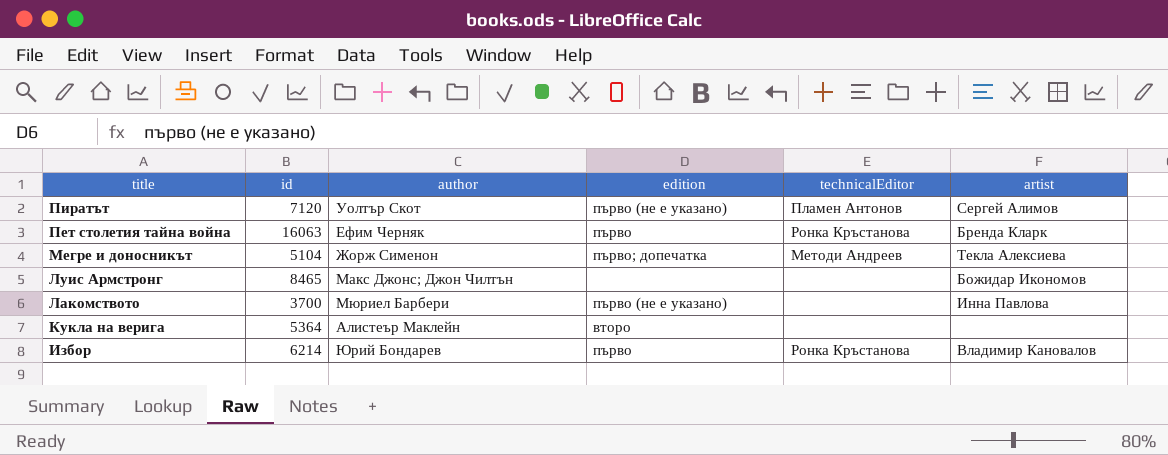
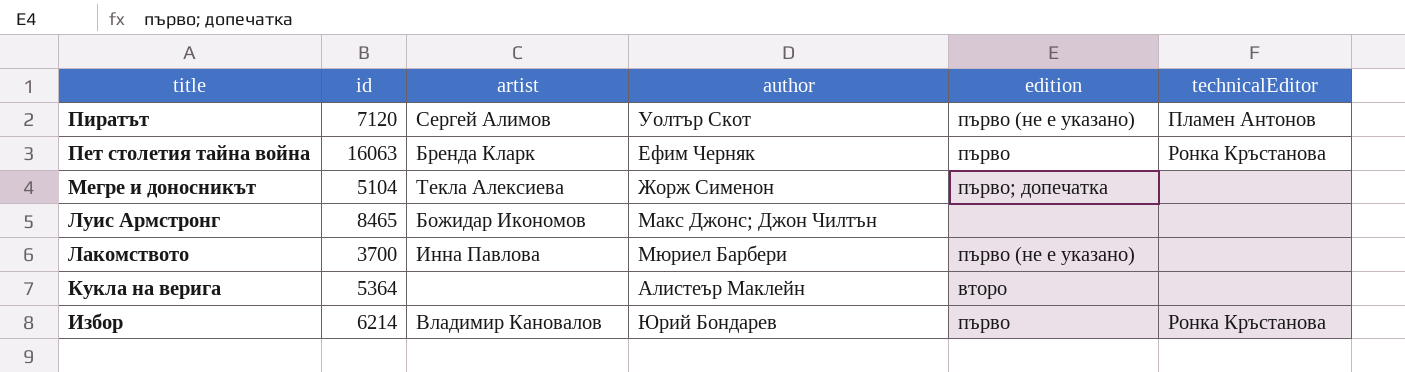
column artist | position: 6 -> 3
Мегре и доносникът | technicalEditor: Методи Андреев -> none

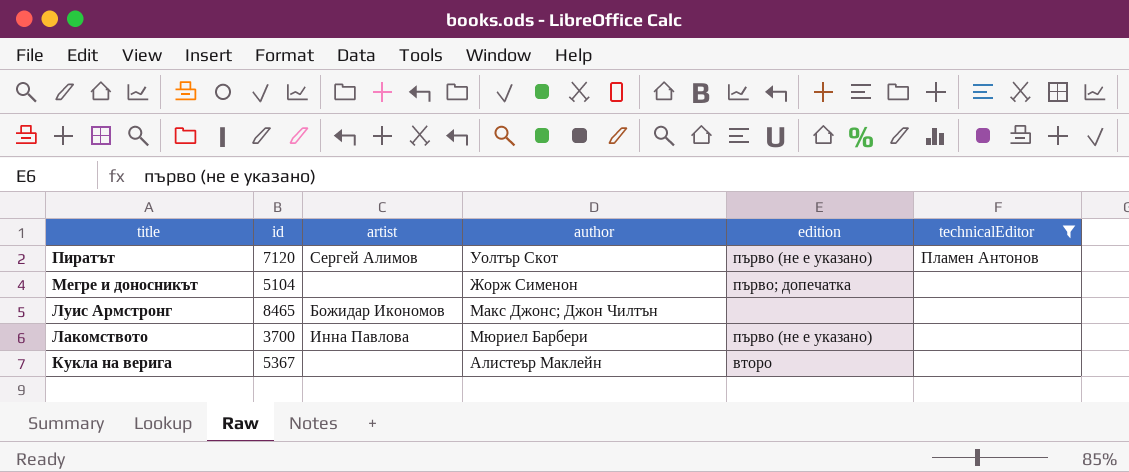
filter: none -> technicalEditor != Ронка Кръстанова
Мегре и доносникът | artist: Текла Алексиева -> none
Кукла на верига | id: 5364 -> 5367

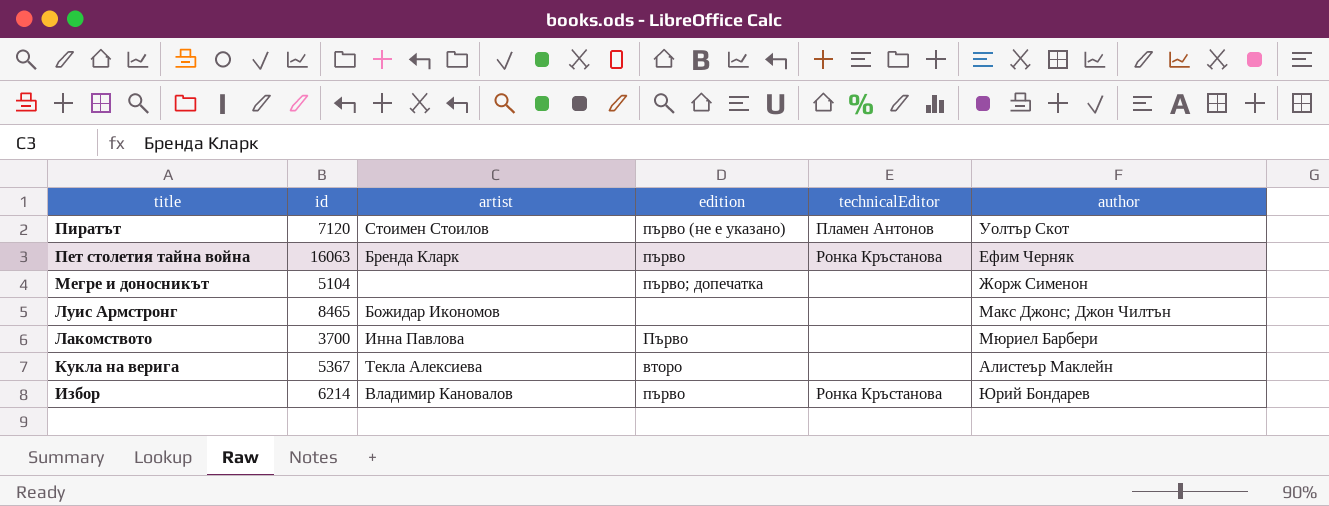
filter: technicalEditor != Ронка Кръстанова -> none
column author | position: 4 -> 6
Пиратът | artist: Сергей Алимов -> Стоимен Стоилов
Лакомството | edition: първо (не е указано) -> Първо
Кукла на верига | artist: none -> Текла Алексиева

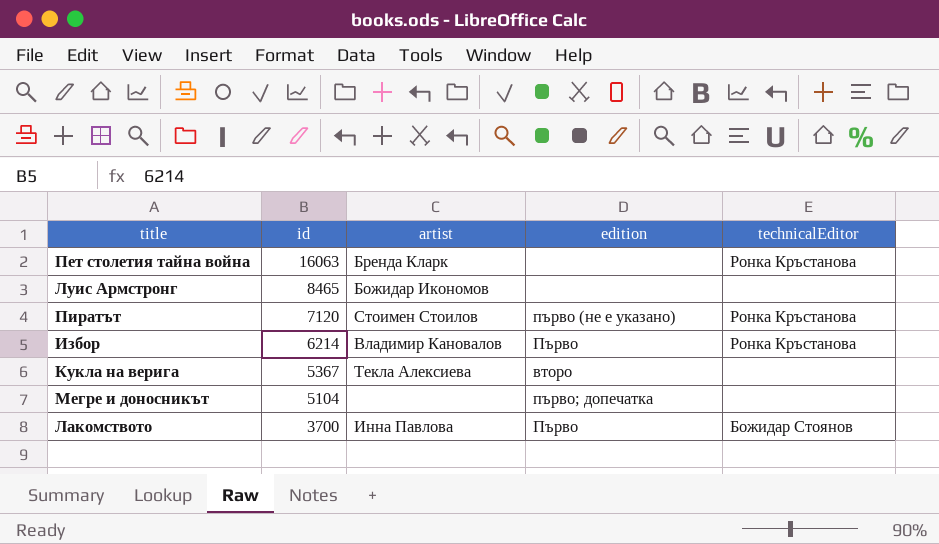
row order: title descending -> id descending
column author | position: 6 -> none
Пет столетия тайна война | edition: първо -> none
Пиратът | technicalEditor: Пламен Антонов -> Ронка Кръстанова
Избор | edition: първо -> Първо
Лакомството | technicalEditor: none -> Божидар Стоянов

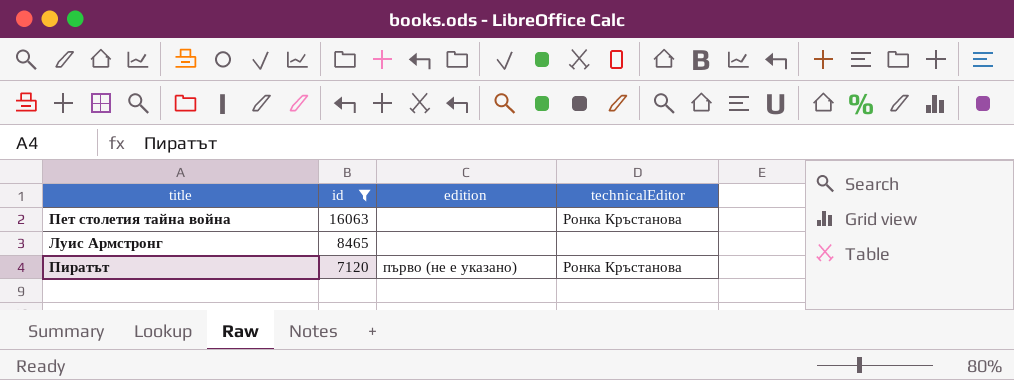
filter: none -> id >= 7120
column artist | position: 3 -> none

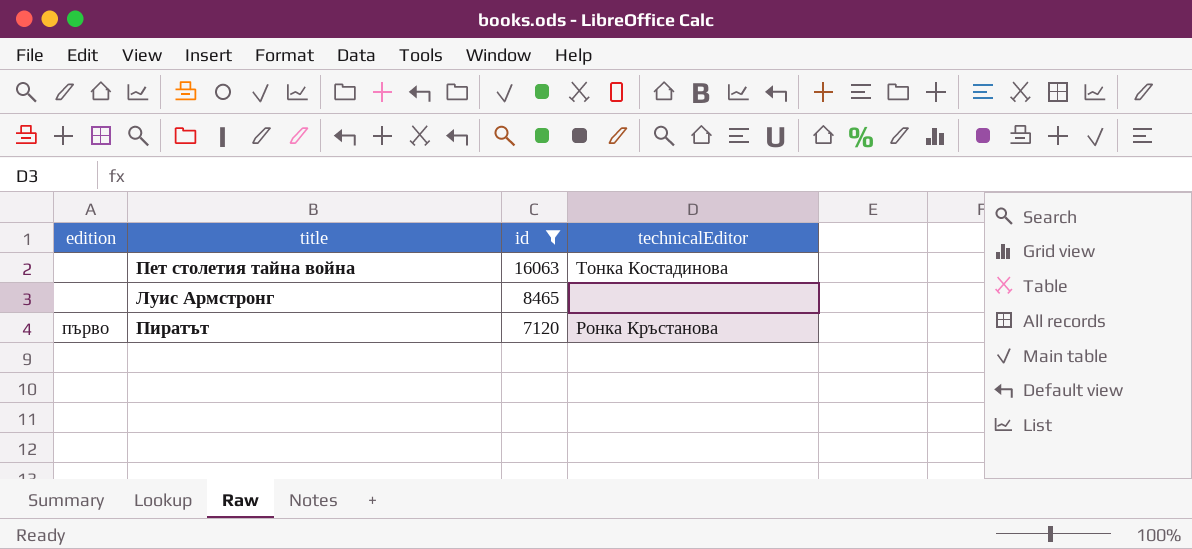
column edition | position: 3 -> 1
Пет столетия тайна война | technicalEditor: Ронка Кръстанова -> Тонка Костадинова
Пиратът | edition: първо (не е указано) -> първо

